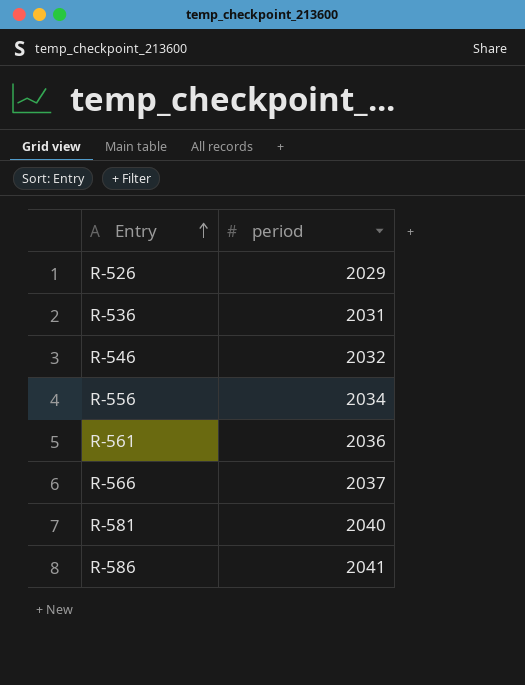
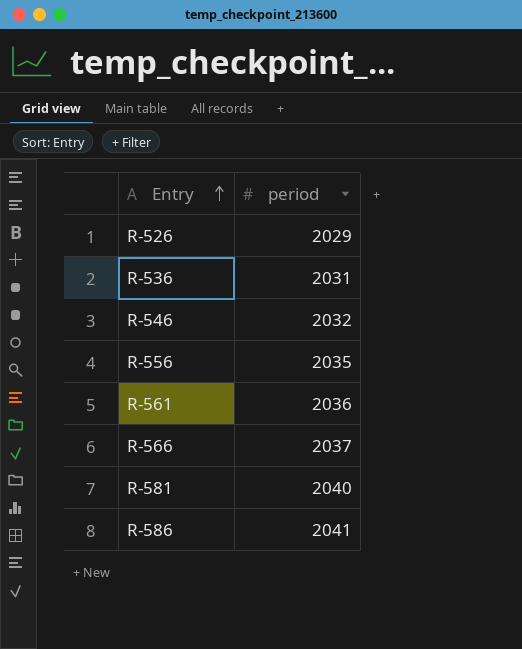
R-556 | period: 2034 -> 2035

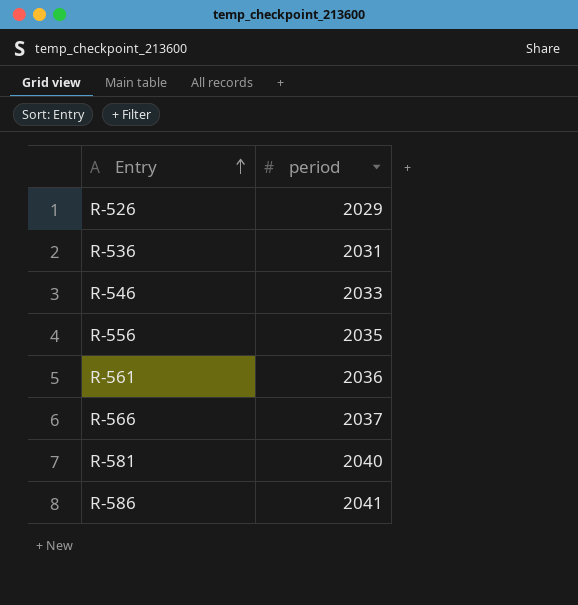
R-546 | period: 2032 -> 2033

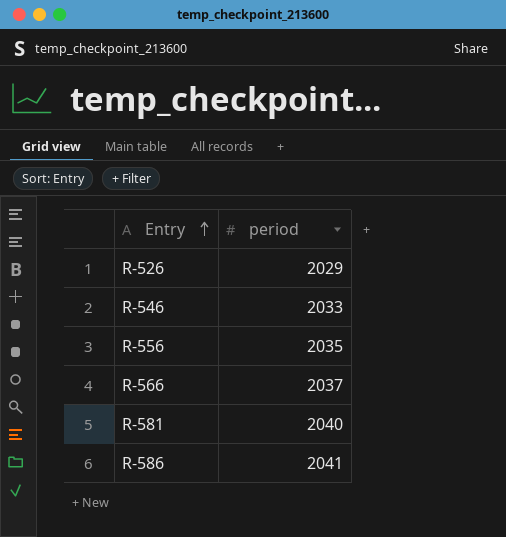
row R-536: 2031 -> none
row R-561: 2036 -> none

